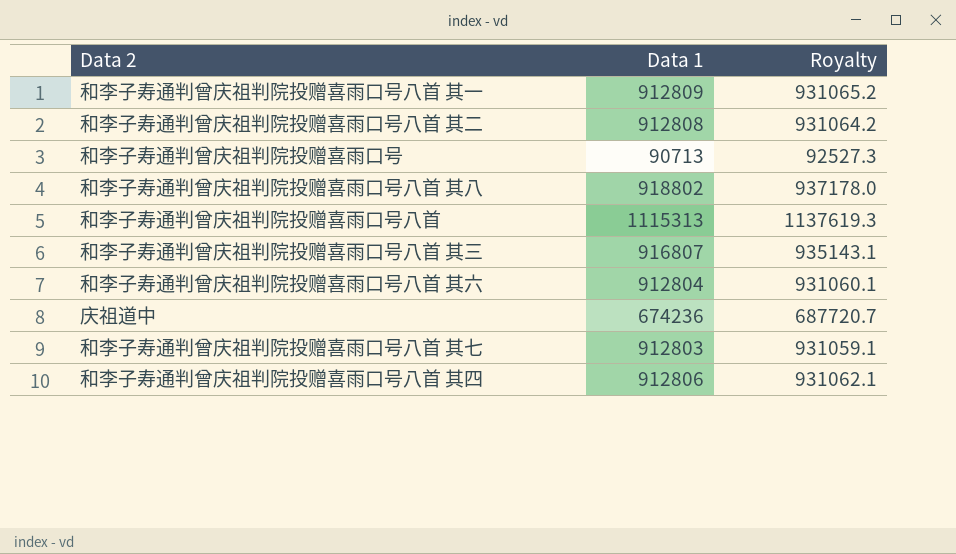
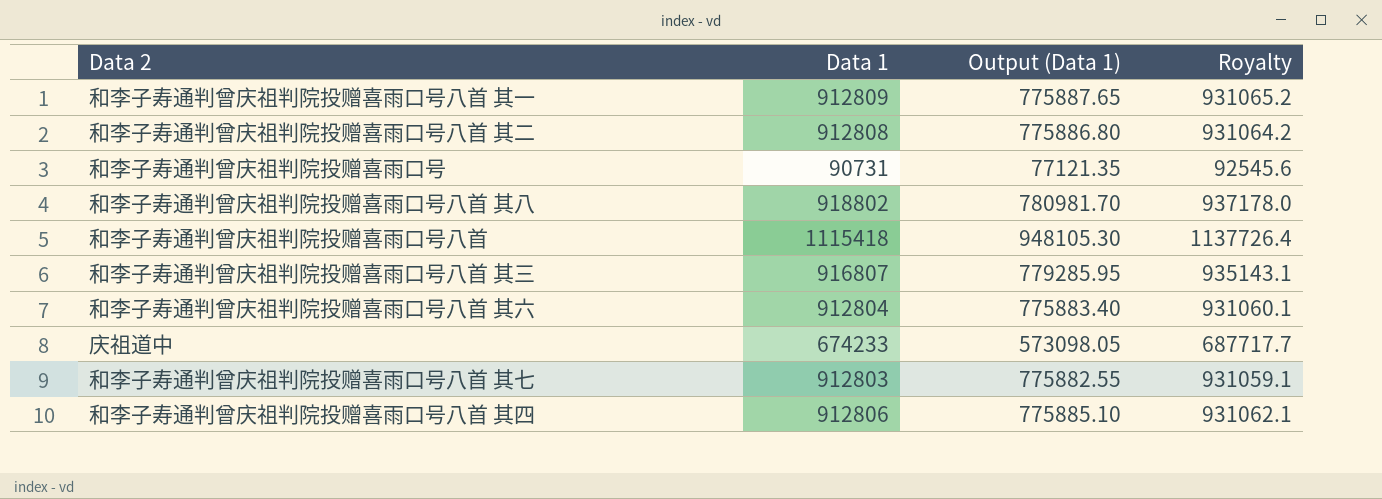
column Output (Data 1) | formula: none -> [Data 1] * 0.85
和李子寿通判曾庆祖判院投赠喜雨口号 | Data 1: 90713 -> 90731
和李子寿通判曾庆祖判院投赠喜雨口号 | Royalty: 92527.3 -> 92545.6
和李子寿通判曾庆祖判院投赠喜雨口号八首 | Data 1: 1115313 -> 1115418
和李子寿通判曾庆祖判院投赠喜雨口号八首 | Royalty: 1137619.3 -> 1137726.4
庆祖道中 | Data 1: 674236 -> 674233
庆祖道中 | Royalty: 687720.7 -> 687717.7

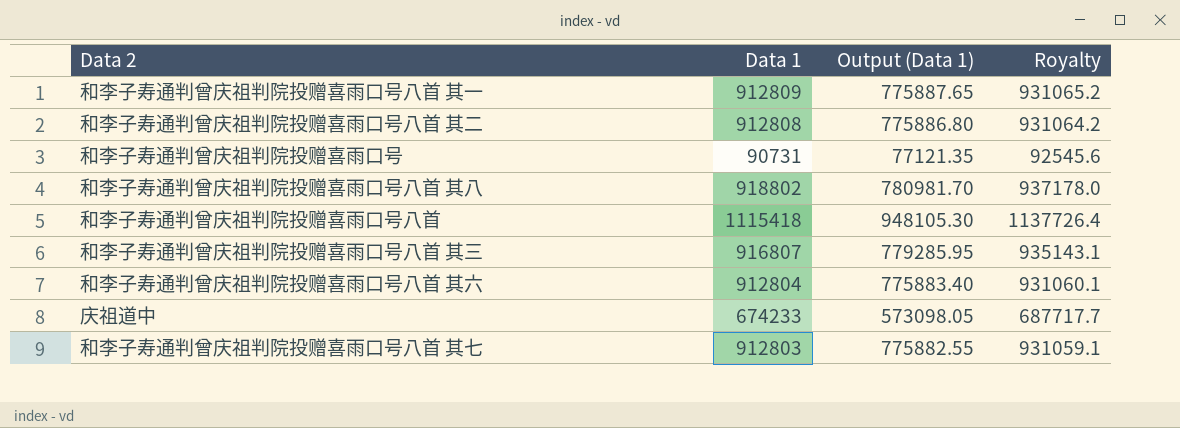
row 和李子寿通判曾庆祖判院投赠喜雨口号八首 其四: 912806 | 775885.10 | 931062.1 -> none

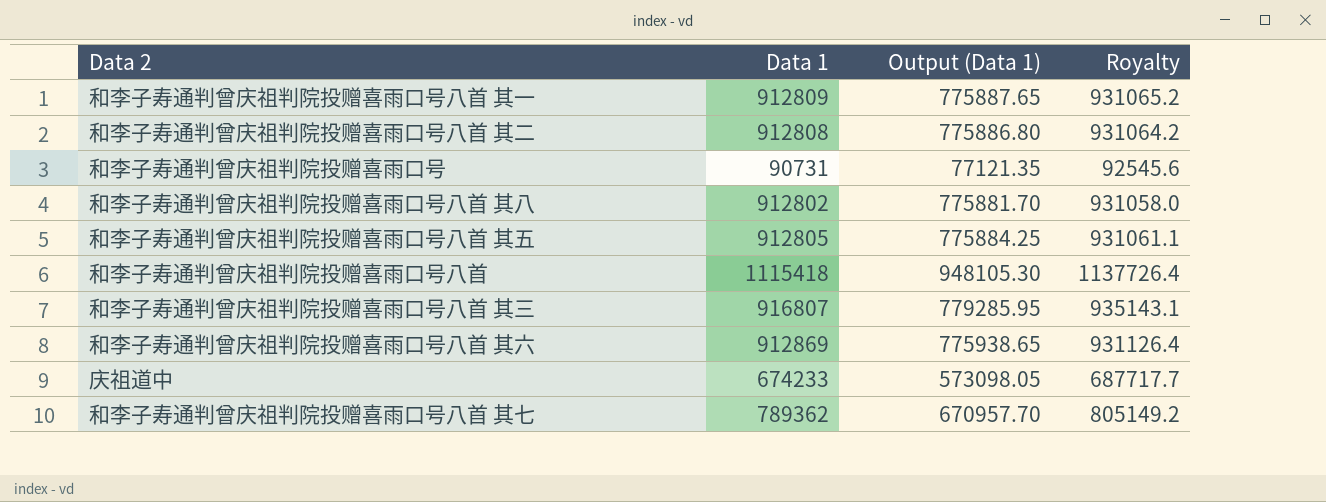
和李子寿通判曾庆祖判院投赠喜雨口号八首 其八 | Data 1: 918802 -> 912802
和李子寿通判曾庆祖判院投赠喜雨口号八首 其八 | Output (Data 1): 780981.70 -> 775881.70
和李子寿通判曾庆祖判院投赠喜雨口号八首 其八 | Royalty: 937178.0 -> 931058.0
row 和李子寿通判曾庆祖判院投赠喜雨口号八首 其五: none -> 912805 | 775884.25 | 931061.1
和李子寿通判曾庆祖判院投赠喜雨口号八首 其六 | Data 1: 912804 -> 912869
和李子寿通判曾庆祖判院投赠喜雨口号八首 其六 | Output (Data 1): 775883.40 -> 775938.65
和李子寿通判曾庆祖判院投赠喜雨口号八首 其六 | Royalty: 931060.1 -> 931126.4
和李子寿通判曾庆祖判院投赠喜雨口号八首 其七 | Data 1: 912803 -> 789362
和李子寿通判曾庆祖判院投赠喜雨口号八首 其七 | Output (Data 1): 775882.55 -> 670957.70
和李子寿通判曾庆祖判院投赠喜雨口号八首 其七 | Royalty: 931059.1 -> 805149.2

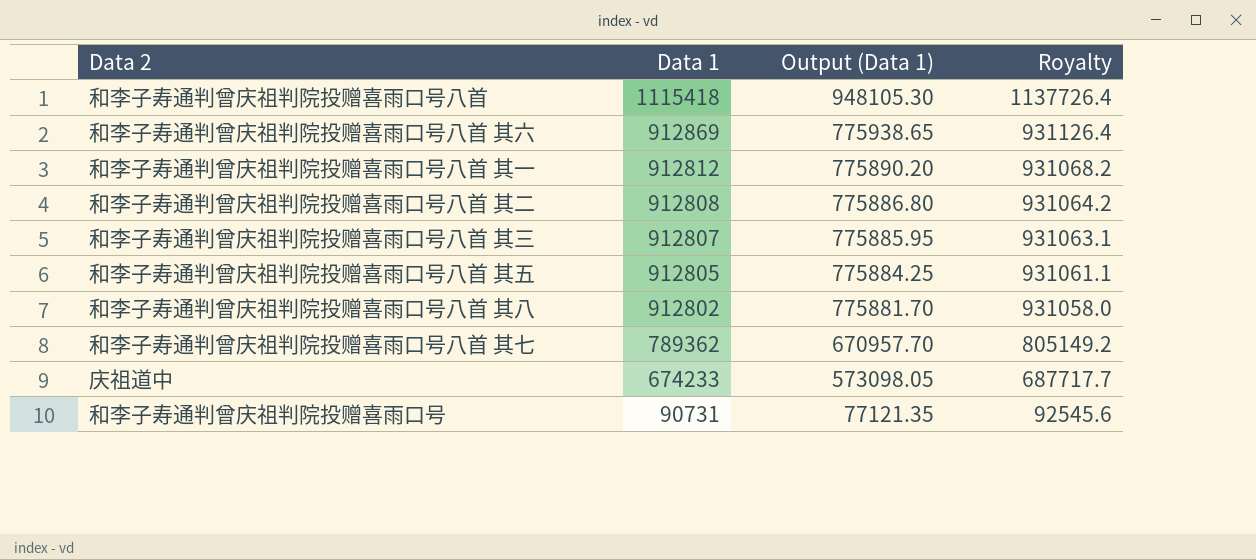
row order: none -> Data 1 descending
和李子寿通判曾庆祖判院投赠喜雨口号八首 其一 | Data 1: 912809 -> 912812
和李子寿通判曾庆祖判院投赠喜雨口号八首 其一 | Output (Data 1): 775887.65 -> 775890.20
和李子寿通判曾庆祖判院投赠喜雨口号八首 其一 | Royalty: 931065.2 -> 931068.2
和李子寿通判曾庆祖判院投赠喜雨口号八首 其三 | Data 1: 916807 -> 912807
和李子寿通判曾庆祖判院投赠喜雨口号八首 其三 | Output (Data 1): 779285.95 -> 775885.95
和李子寿通判曾庆祖判院投赠喜雨口号八首 其三 | Royalty: 935143.1 -> 931063.1

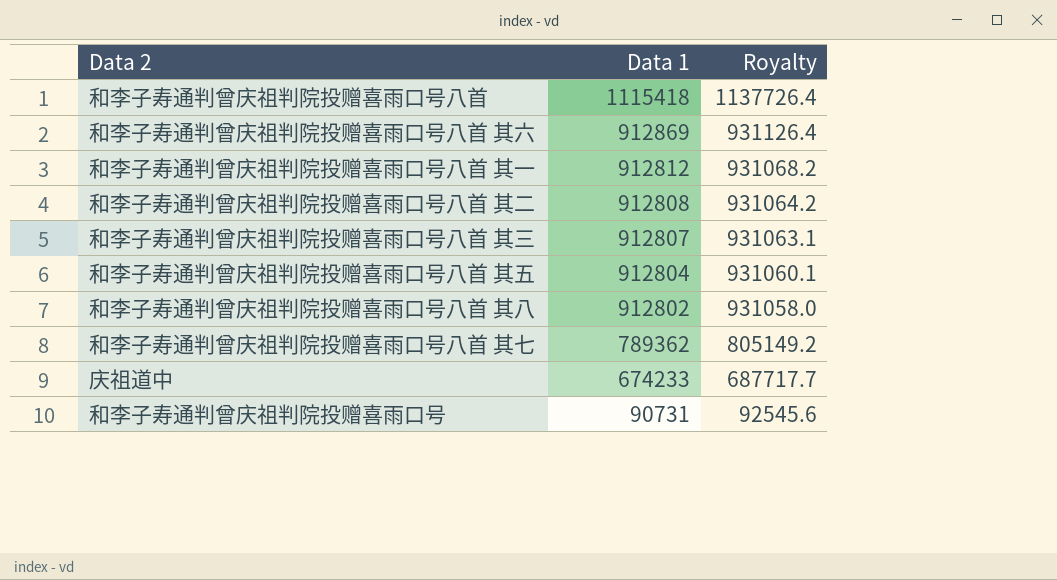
column Output (Data 1) | formula: [Data 1] * 0.85 -> none
和李子寿通判曾庆祖判院投赠喜雨口号八首 其五 | Data 1: 912805 -> 912804
和李子寿通判曾庆祖判院投赠喜雨口号八首 其五 | Royalty: 931061.1 -> 931060.1

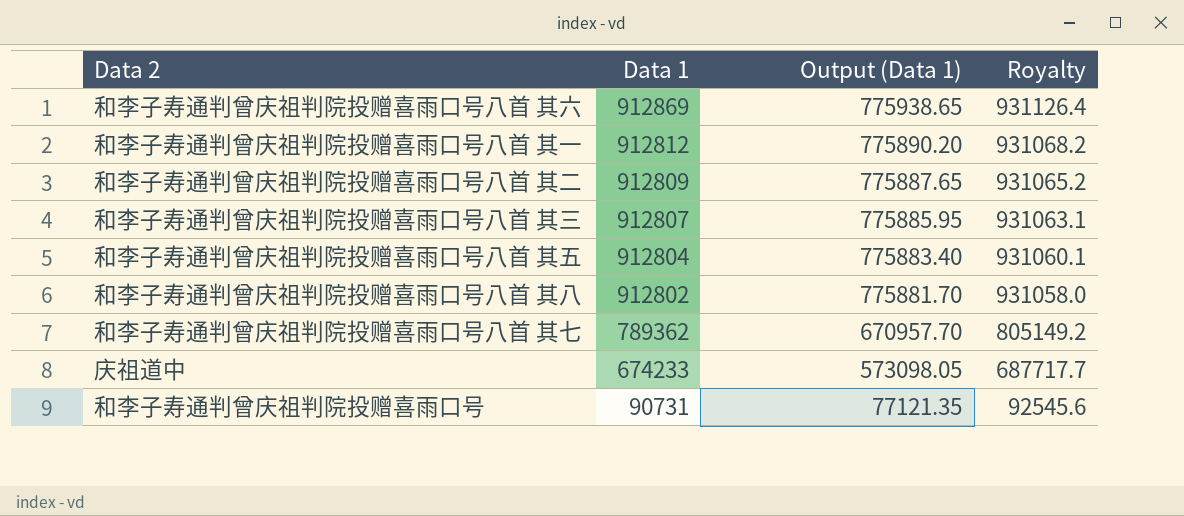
column Output (Data 1) | formula: none -> [Data 1] * 0.85
row 和李子寿通判曾庆祖判院投赠喜雨口号八首: 1115418 | 1137726.4 -> none
和李子寿通判曾庆祖判院投赠喜雨口号八首 其二 | Data 1: 912808 -> 912809
和李子寿通判曾庆祖判院投赠喜雨口号八首 其二 | Royalty: 931064.2 -> 931065.2

